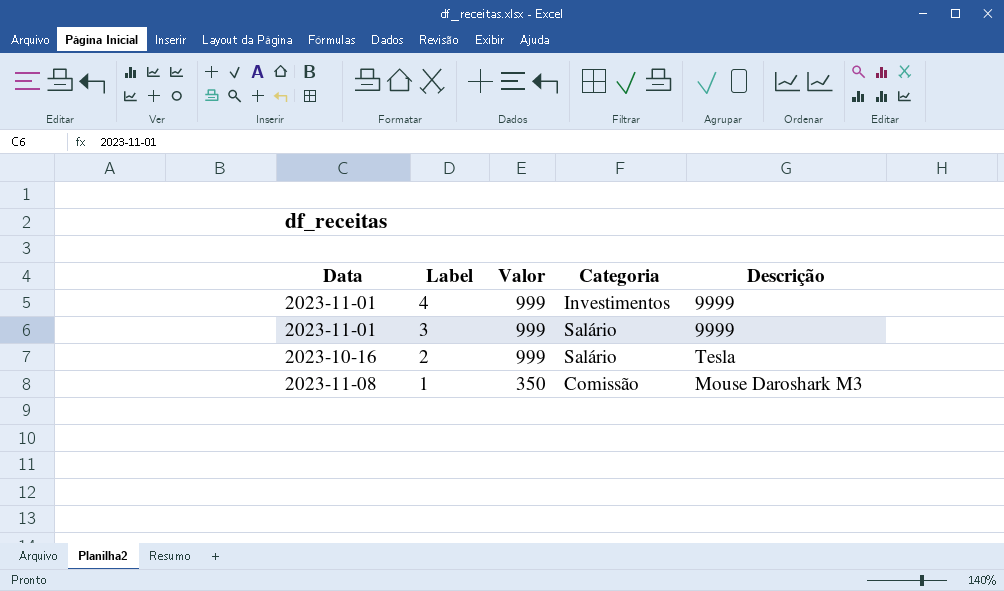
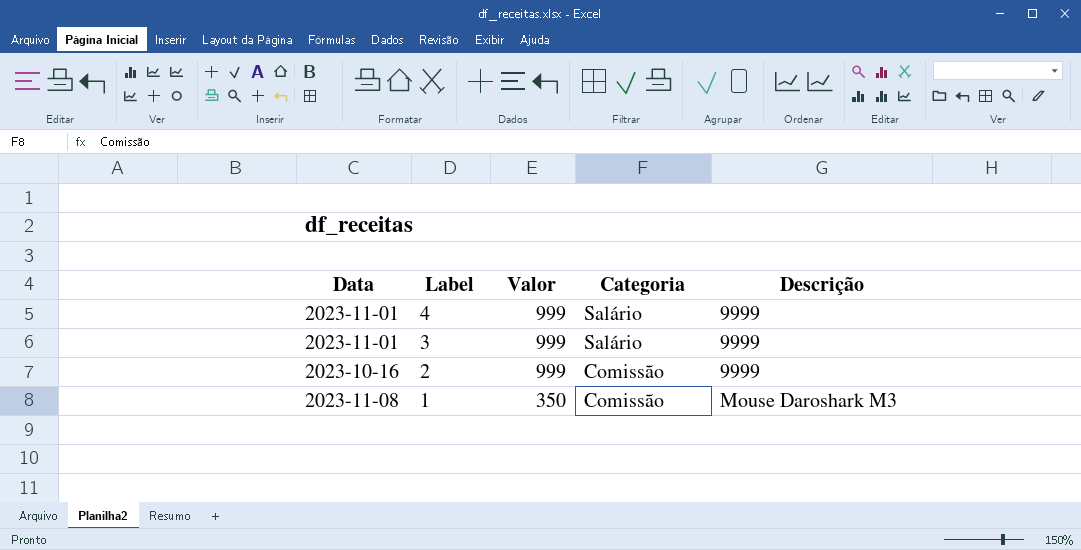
4 | Categoria: Investimentos -> Salário
2 | Categoria: Salário -> Comissão
2 | Descrição: Tesla -> 9999

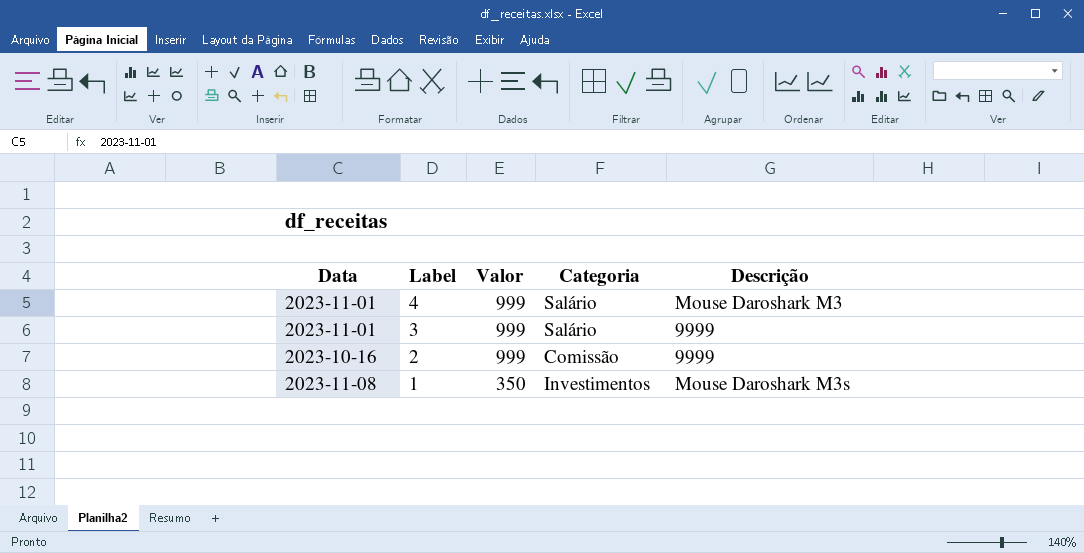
4 | Descrição: 9999 -> Mouse Daroshark M3
1 | Categoria: Comissão -> Investimentos
1 | Descrição: Mouse Daroshark M3 -> Mouse Daroshark M3s

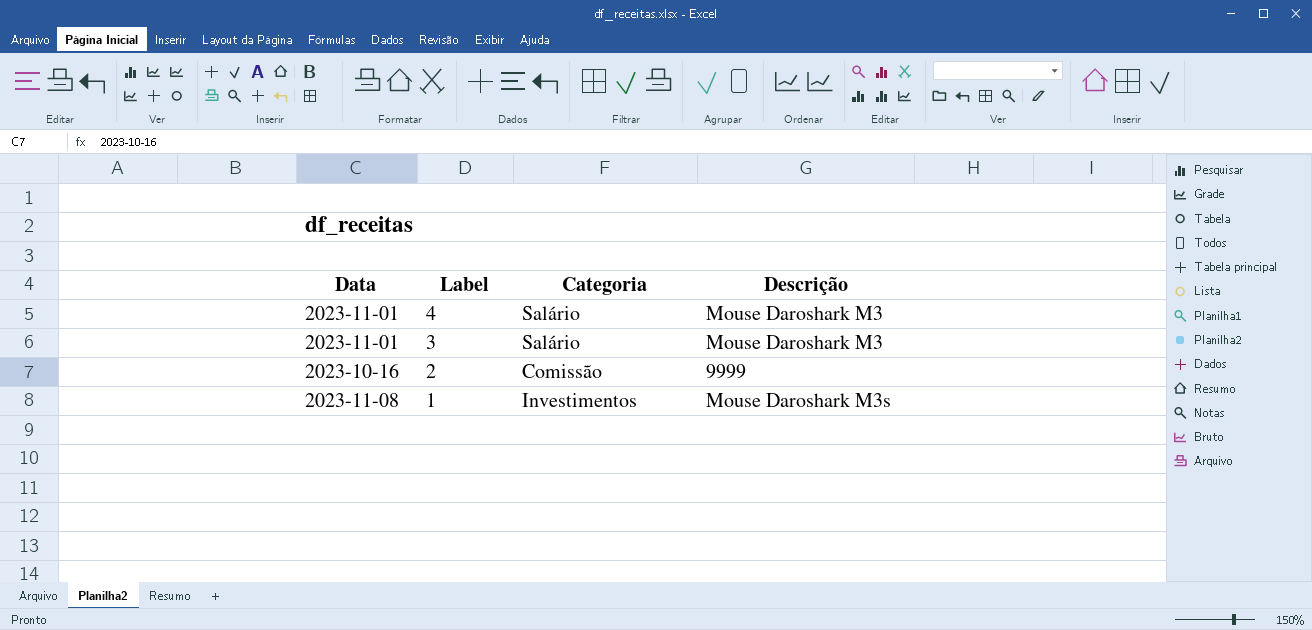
column Valor | position: 3 -> none
3 | Descrição: 9999 -> Mouse Daroshark M3

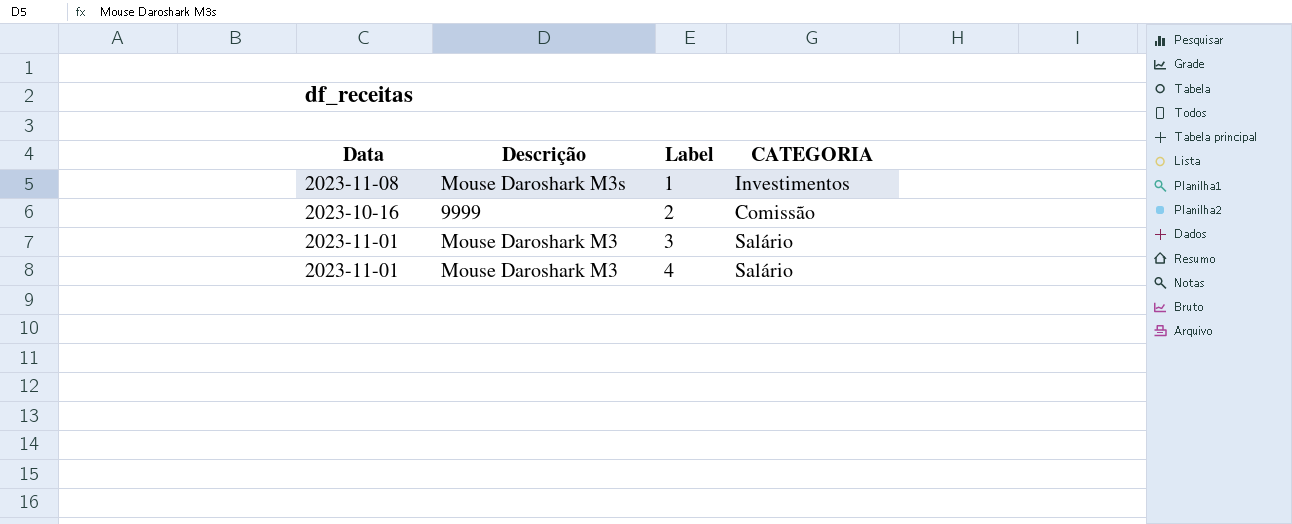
row order: Label descending -> Label ascending
column Descrição | position: 4 -> 2
column name: Categoria -> CATEGORIA

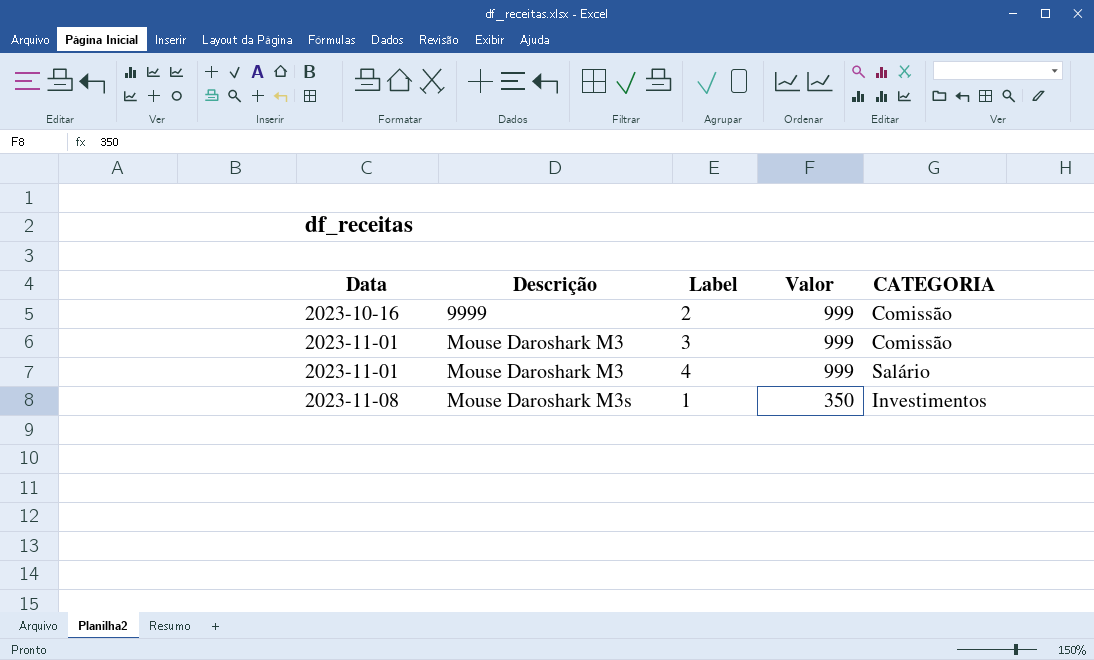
row order: Label ascending -> Data ascending
column Valor | position: none -> 4
3 | CATEGORIA: Salário -> Comissão

